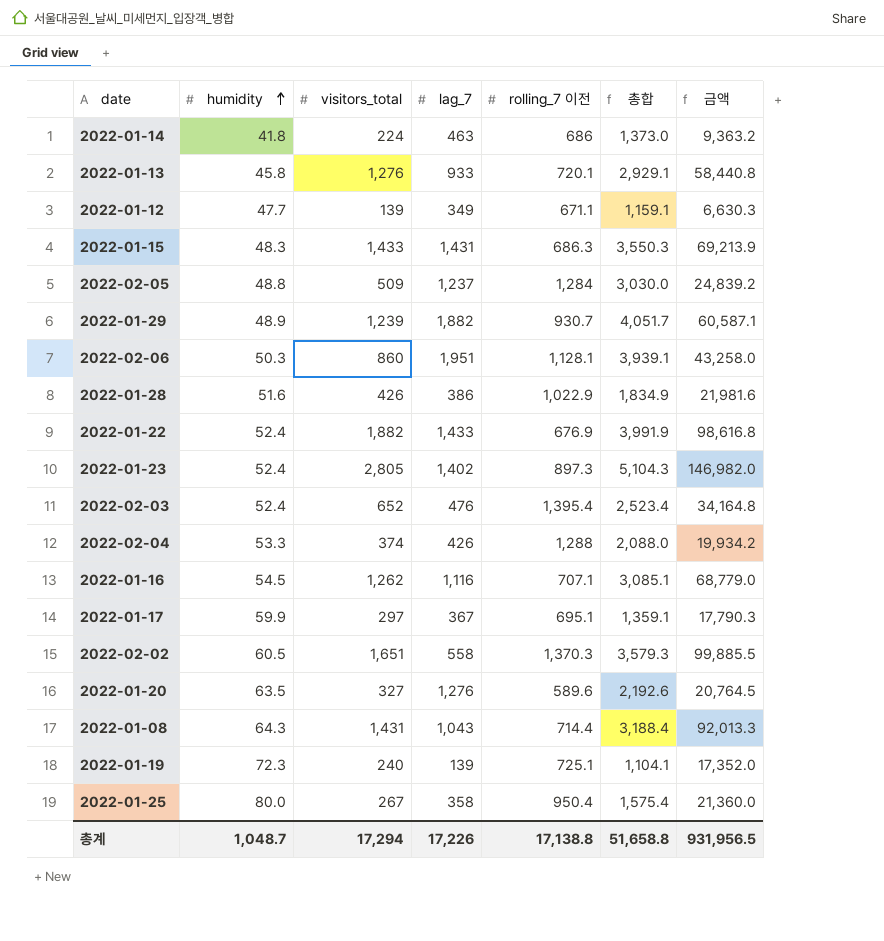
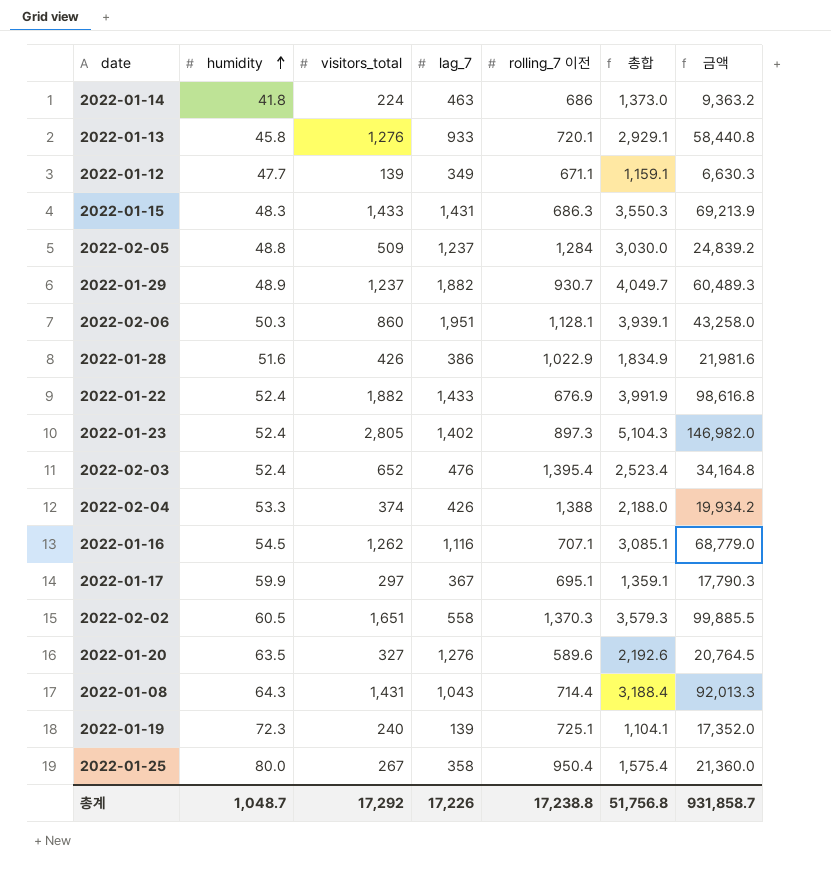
2022-01-29 | visitors_total: 1,239 -> 1,237
2022-01-29 | 총합: 4,051.7 -> 4,049.7
2022-01-29 | 금액: 60,587.1 -> 60,489.3
2022-02-04 | rolling_7 이전: 1,288 -> 1,388
2022-02-04 | 총합: 2,088.0 -> 2,188.0
총계 | visitors_total: 17,294 -> 17,292
총계 | rolling_7 이전: 17,138.8 -> 17,238.8
총계 | 총합: 51,658.8 -> 51,756.8
총계 | 금액: 931,956.5 -> 931,858.7

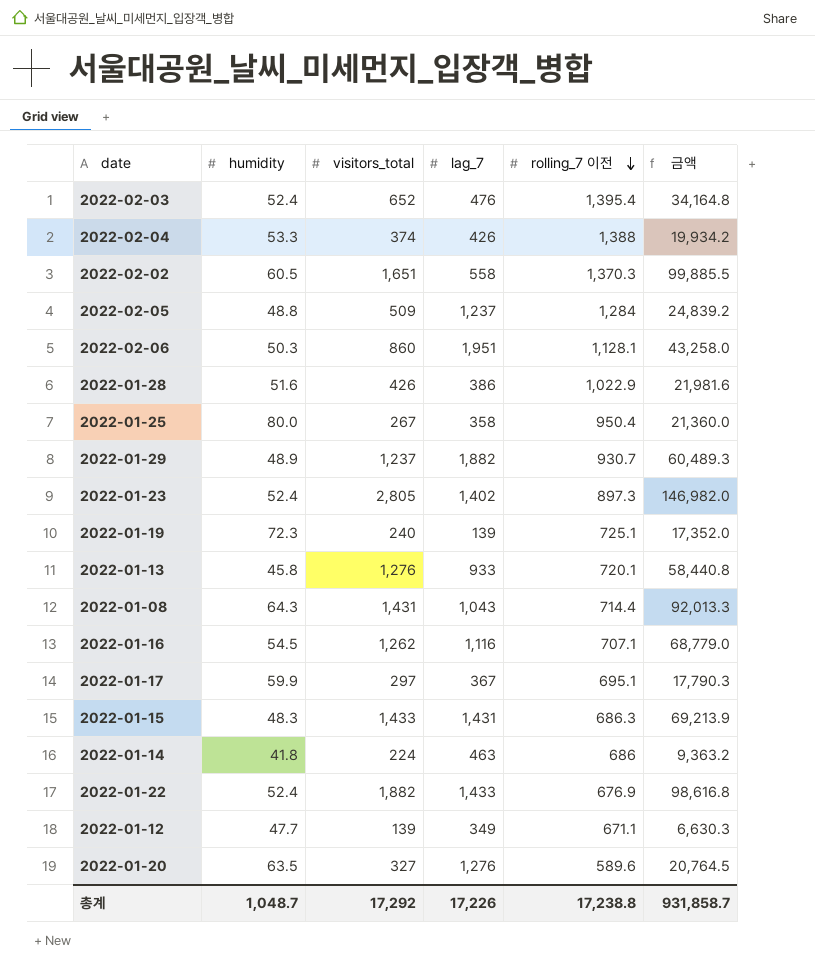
row order: humidity ascending -> rolling_7 이전 descending
column 총합 | formula: [visitors_total] + [lag_7] + [rolling_7 이전] -> none

